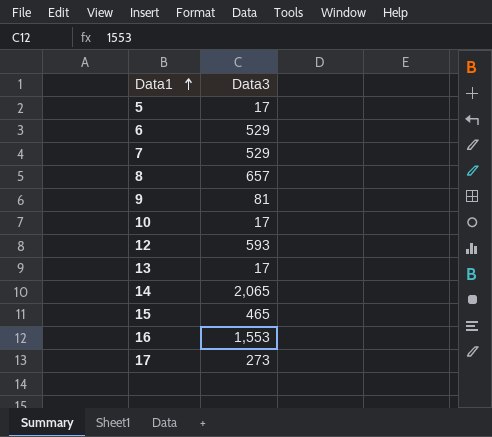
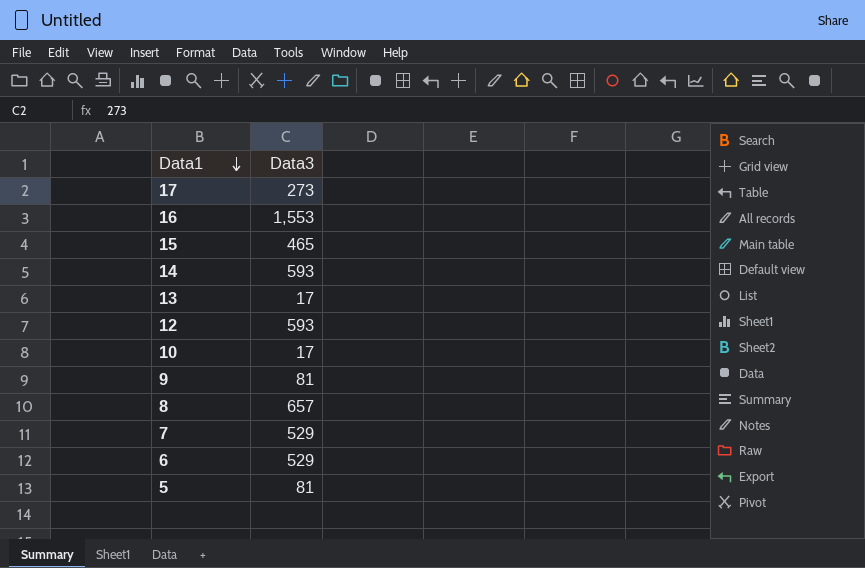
row order: Data1 ascending -> Data1 descending
14 | Data3: 2,065 -> 593
5 | Data3: 17 -> 81

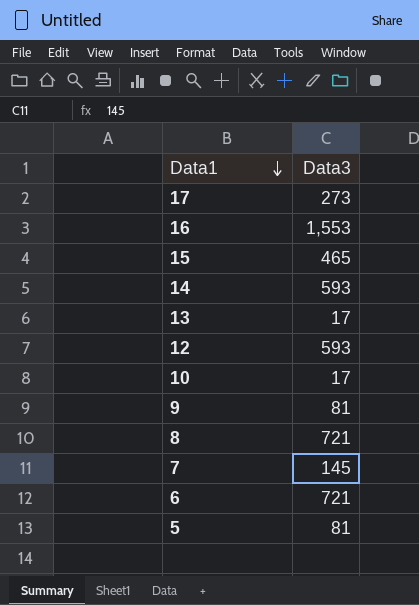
8 | Data3: 657 -> 721
7 | Data3: 529 -> 145
6 | Data3: 529 -> 721

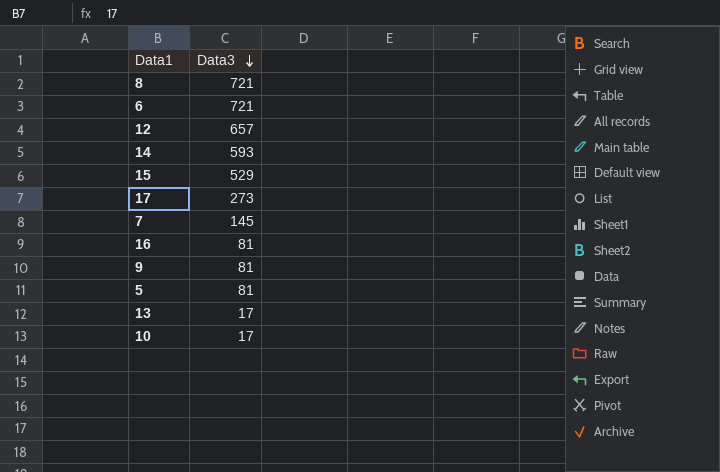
row order: Data1 descending -> Data3 descending
12 | Data3: 593 -> 657
15 | Data3: 465 -> 529
16 | Data3: 1,553 -> 81

